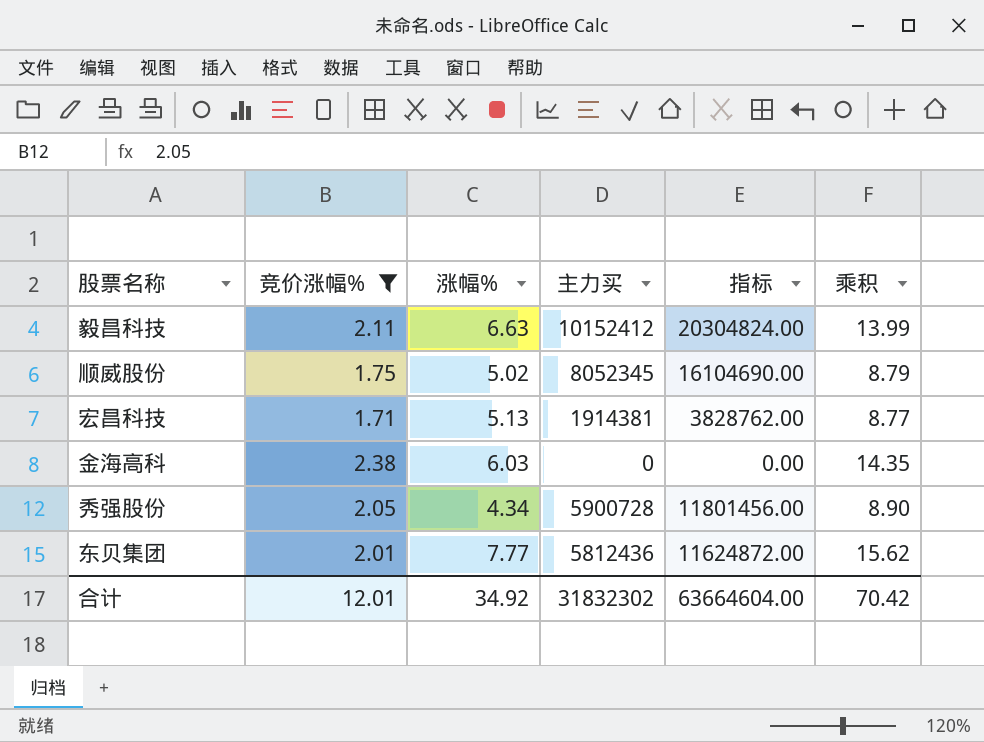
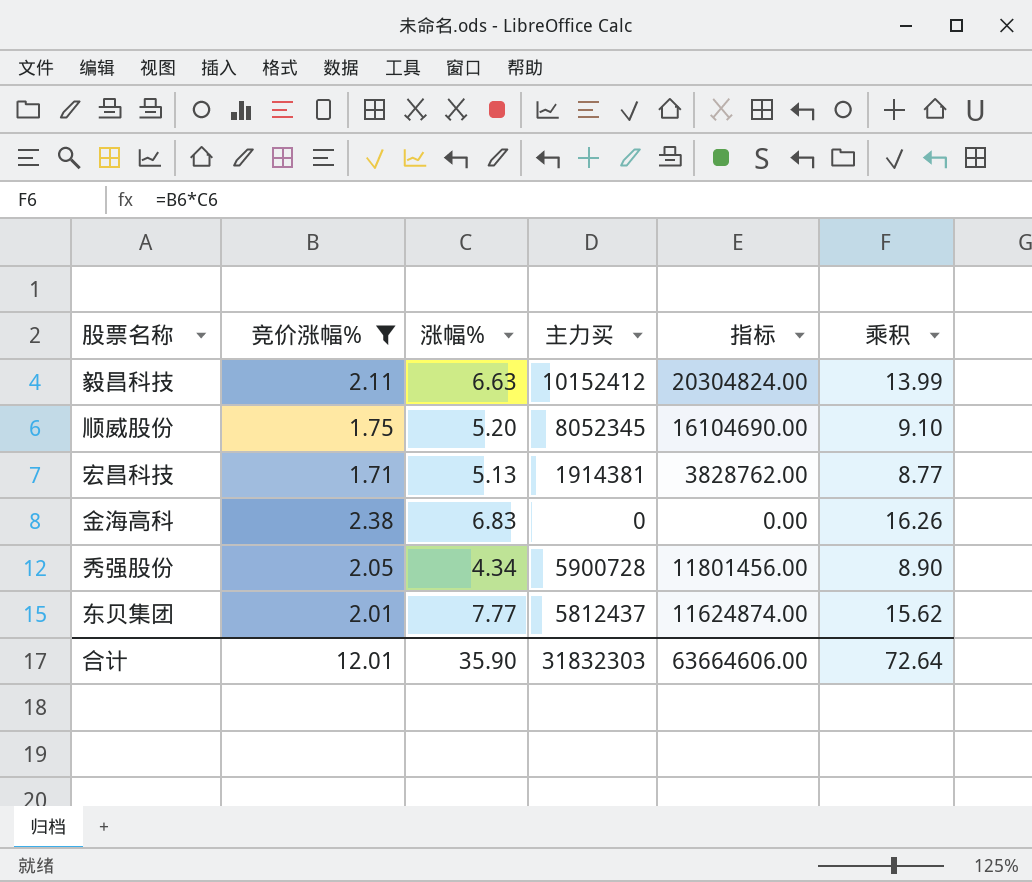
顺威股份 | 涨幅%: 5.02 -> 5.20
顺威股份 | 乘积: 8.79 -> 9.10
金海高科 | 涨幅%: 6.03 -> 6.83
金海高科 | 乘积: 14.35 -> 16.26
东贝集团 | 主力买: 5812436 -> 5812437
东贝集团 | 指标: 11624872.00 -> 11624874.00
合计 | 涨幅%: 34.92 -> 35.90
合计 | 主力买: 31832302 -> 31832303
合计 | 指标: 63664604.00 -> 63664606.00
合计 | 乘积: 70.42 -> 72.64

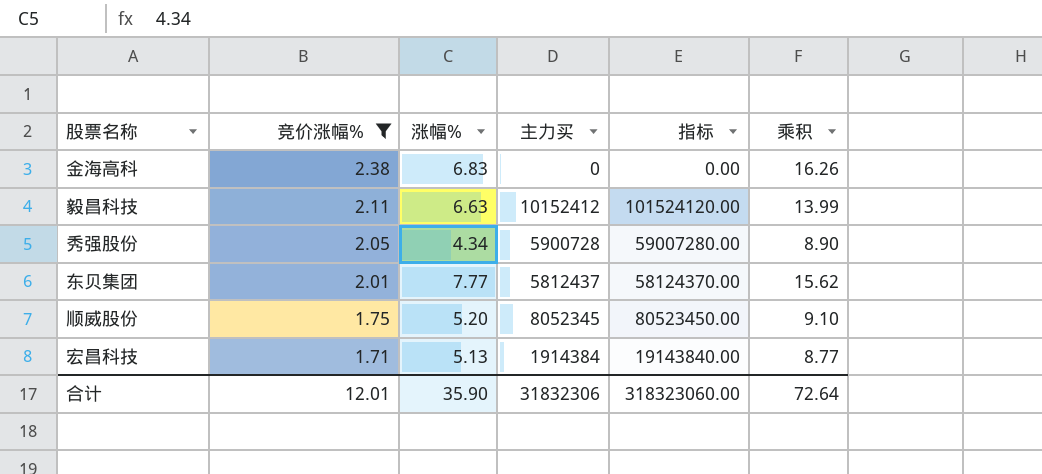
row order: none -> 竞价涨幅% descending
column 指标 | formula: [主力买] * 2 -> [主力买] * 10
宏昌科技 | 主力买: 1914381 -> 1914384
合计 | 主力买: 31832303 -> 31832306
合计 | 指标: 63664606.00 -> 318323060.00

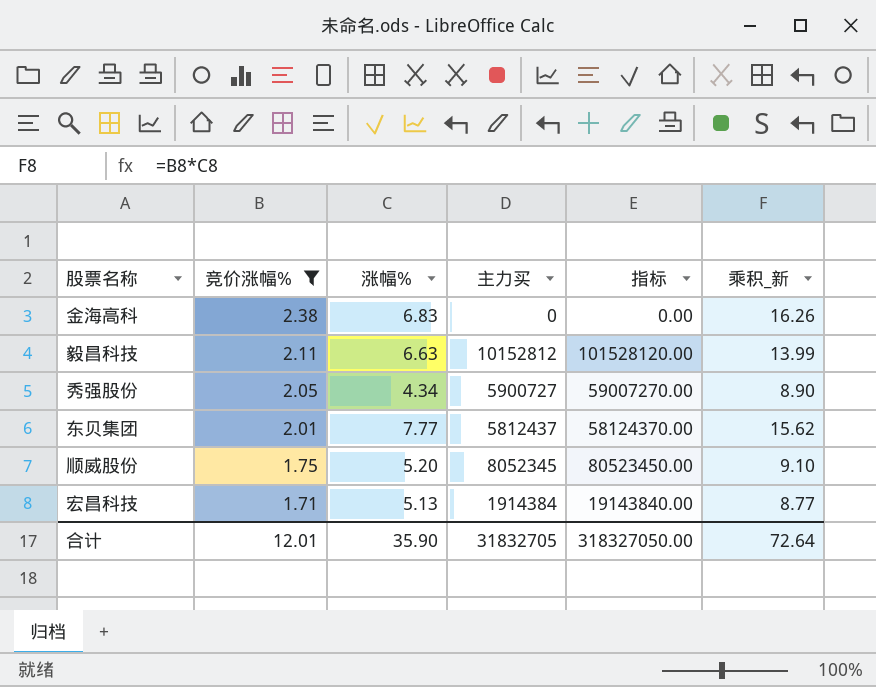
column name: 乘积 -> 乘积_新
毅昌科技 | 主力买: 10152412 -> 10152812
毅昌科技 | 指标: 101524120.00 -> 101528120.00
秀强股份 | 主力买: 5900728 -> 5900727
秀强股份 | 指标: 59007280.00 -> 59007270.00
合计 | 主力买: 31832306 -> 31832705
合计 | 指标: 318323060.00 -> 318327050.00

